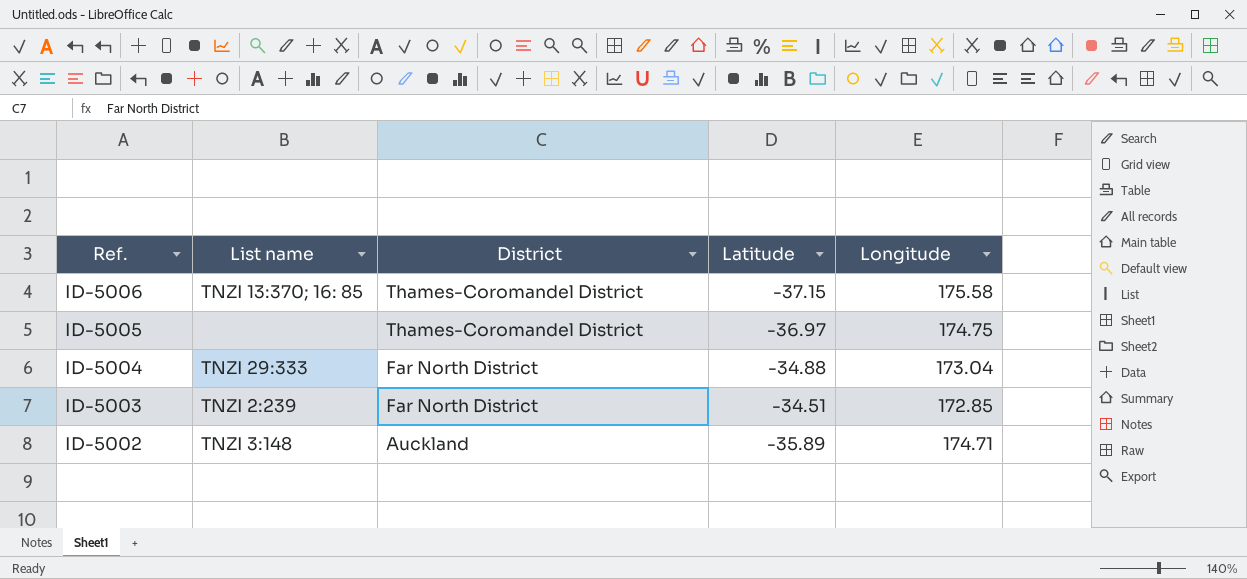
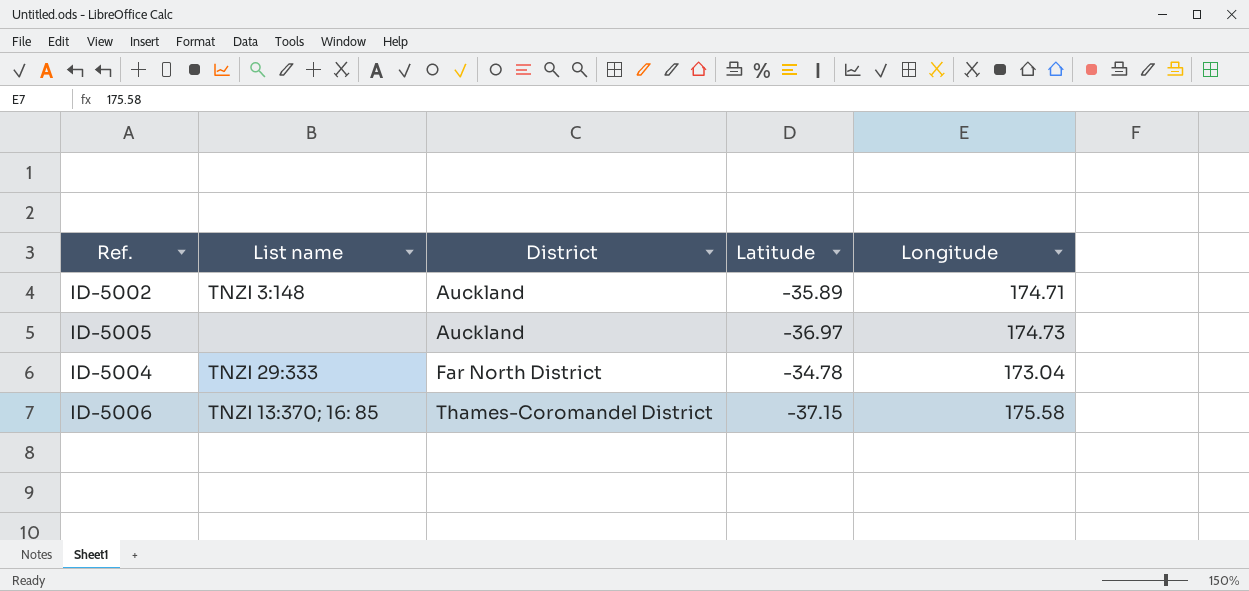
row order: Ref. descending -> District ascending
row ID-5003: TNZI 2:239 | Far North District | -34.51 | 172.85 -> none
ID-5005 | District: Thames-Coromandel District -> Auckland
ID-5005 | Longitude: 174.75 -> 174.73
ID-5004 | Latitude: -34.88 -> -34.78

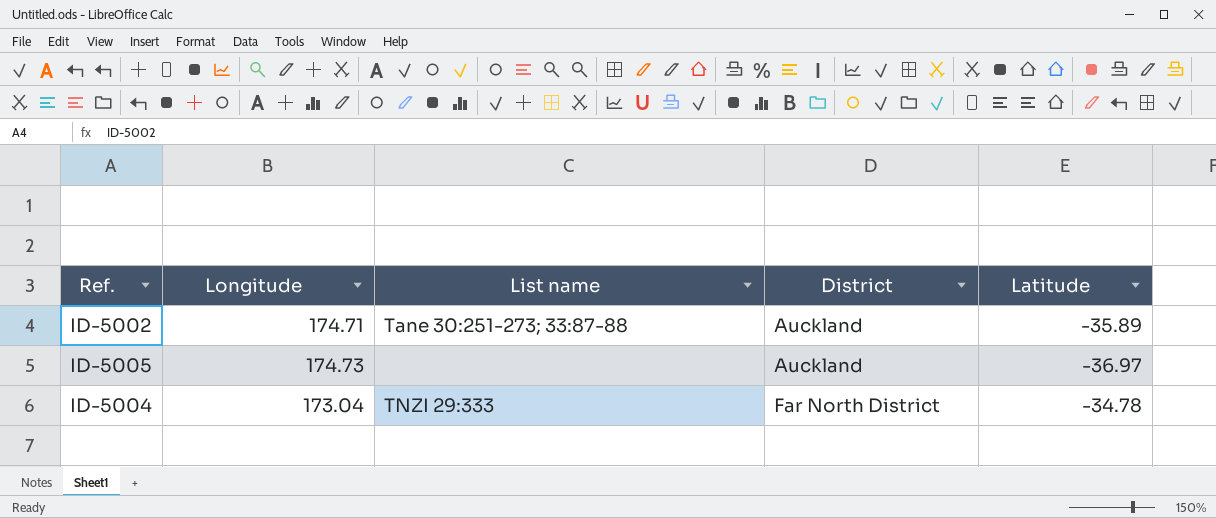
column Longitude | position: 5 -> 2
row ID-5006: TNZI 13:370; 16: 85 | Thames-Coromandel District | -37.15 | 175.58 -> none
ID-5002 | List name: TNZI 3:148 -> Tane 30:251-273; 33:87-88

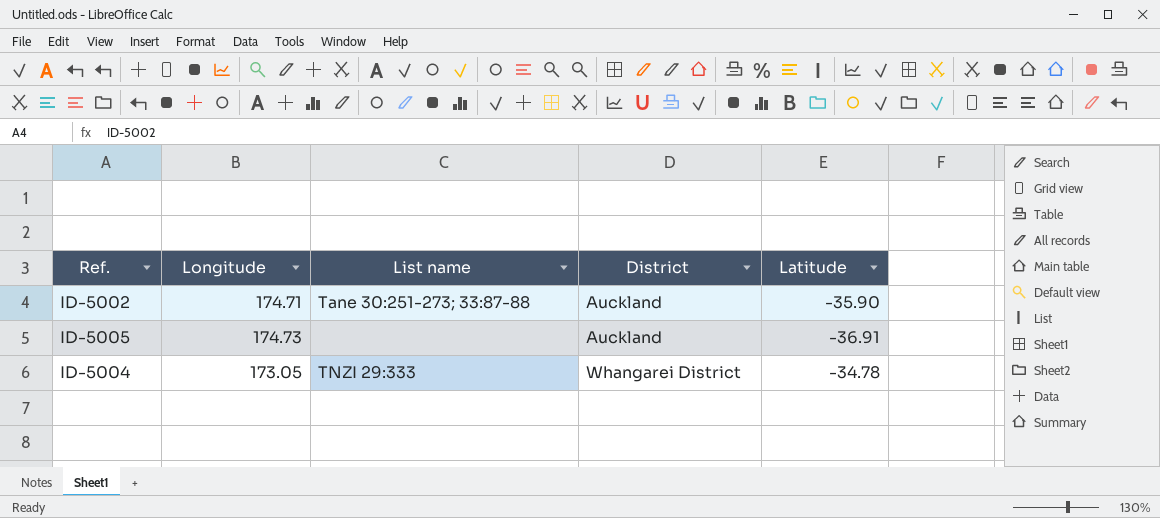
ID-5002 | Latitude: -35.89 -> -35.90
ID-5005 | Latitude: -36.97 -> -36.91
ID-5004 | Longitude: 173.04 -> 173.05
ID-5004 | District: Far North District -> Whangarei District

